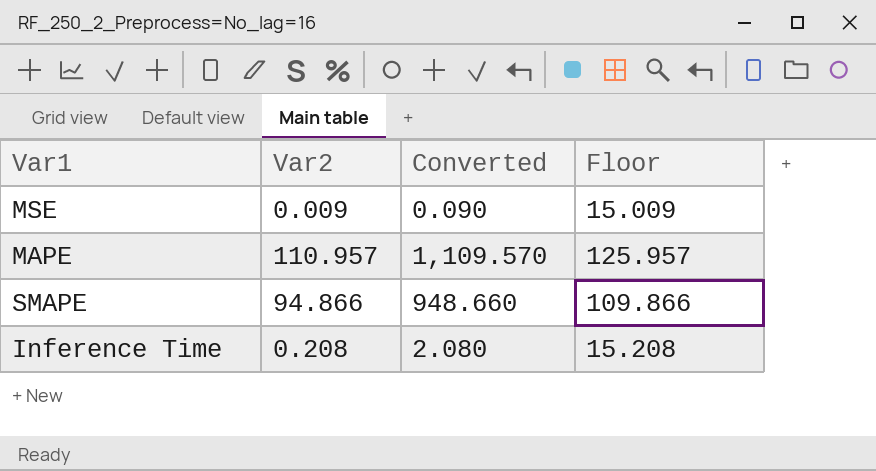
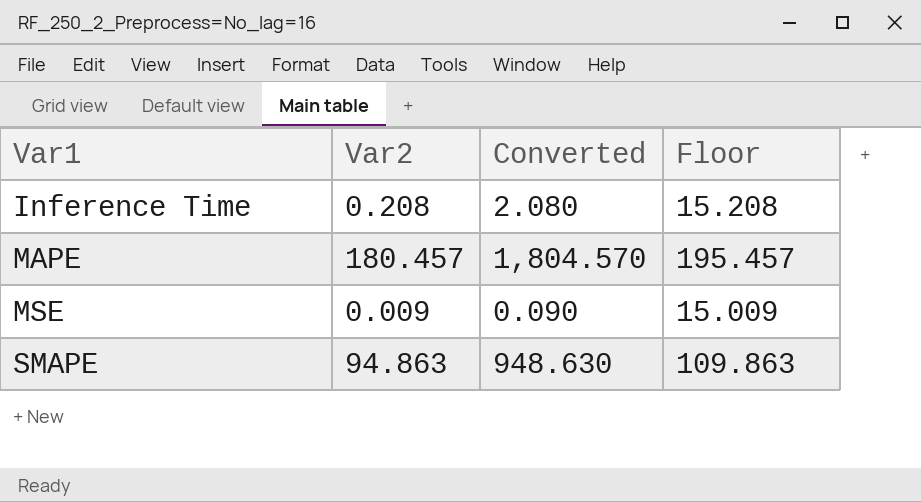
row order: none -> Var1 ascending
MAPE | Var2: 110.957 -> 180.457
MAPE | Converted: 1,109.570 -> 1,804.570
MAPE | Floor: 125.957 -> 195.457
SMAPE | Var2: 94.866 -> 94.863
SMAPE | Converted: 948.660 -> 948.630
SMAPE | Floor: 109.866 -> 109.863

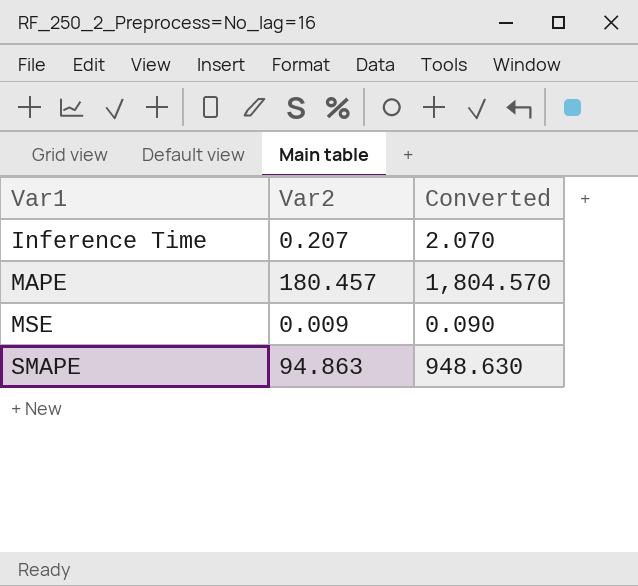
column Floor | formula: [Var2] + 15 -> none
Inference Time | Var2: 0.208 -> 0.207
Inference Time | Converted: 2.080 -> 2.070

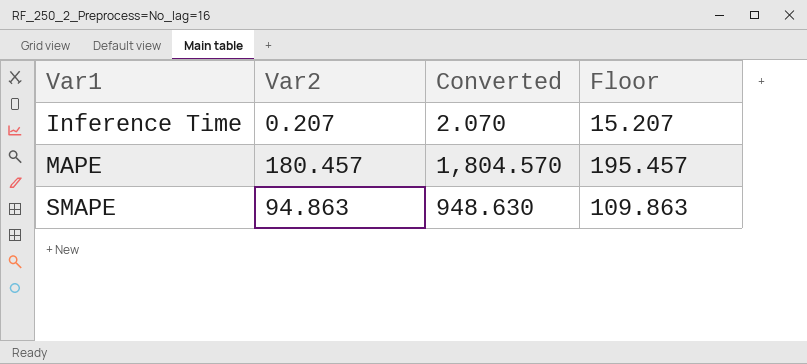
column Floor | formula: none -> [Var2] + 15
row MSE: 0.009 | 0.090 -> none

